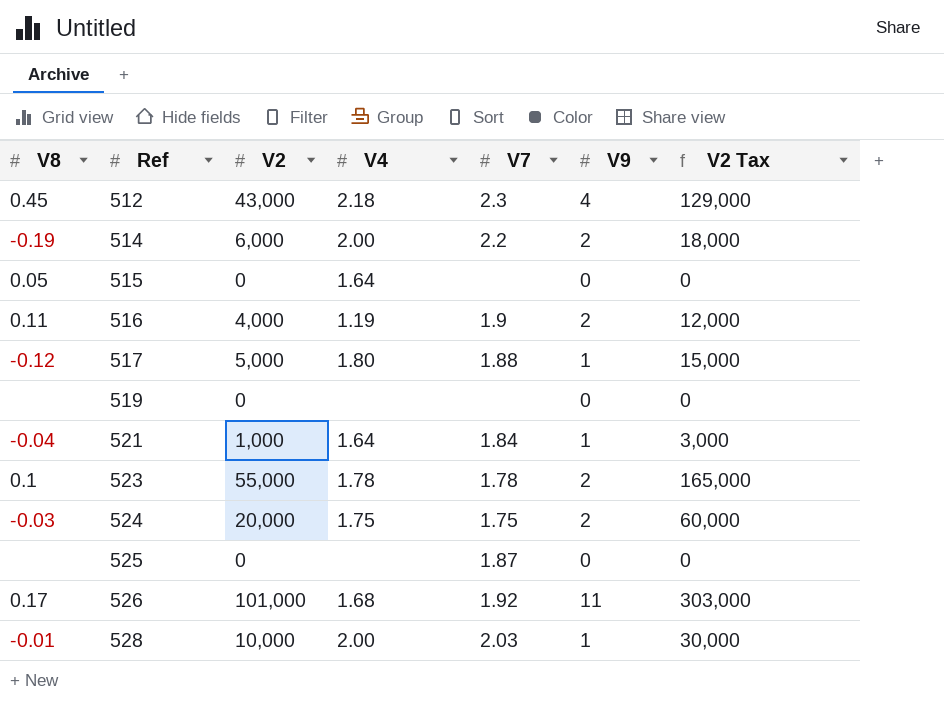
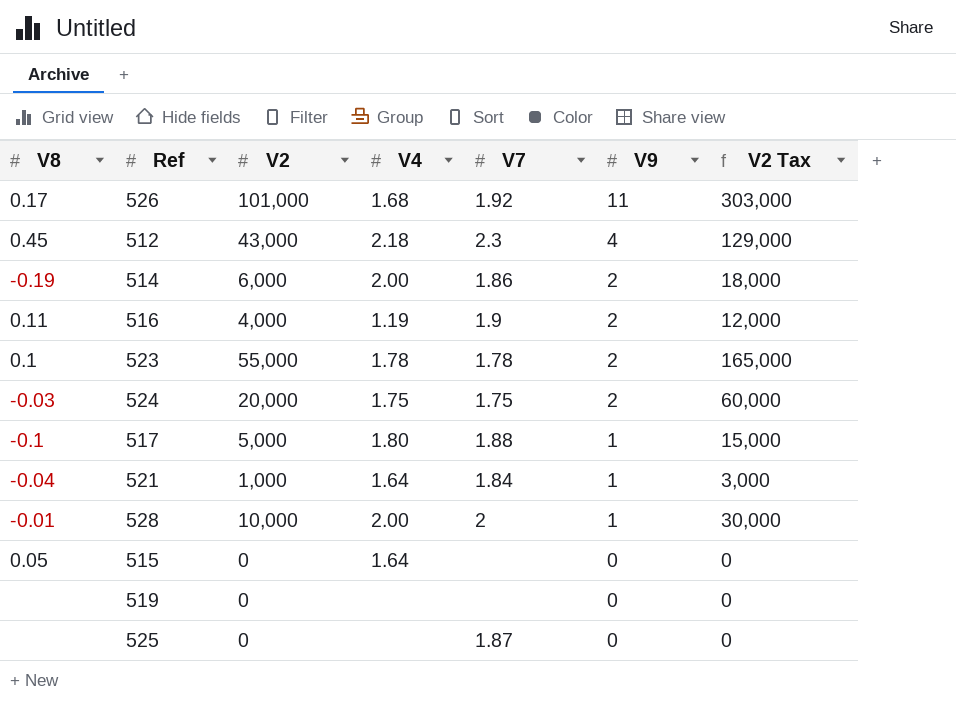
row order: Ref ascending -> V9 descending
514 | V7: 2.2 -> 1.86
517 | V8: -0.12 -> -0.1
528 | V7: 2.03 -> 2

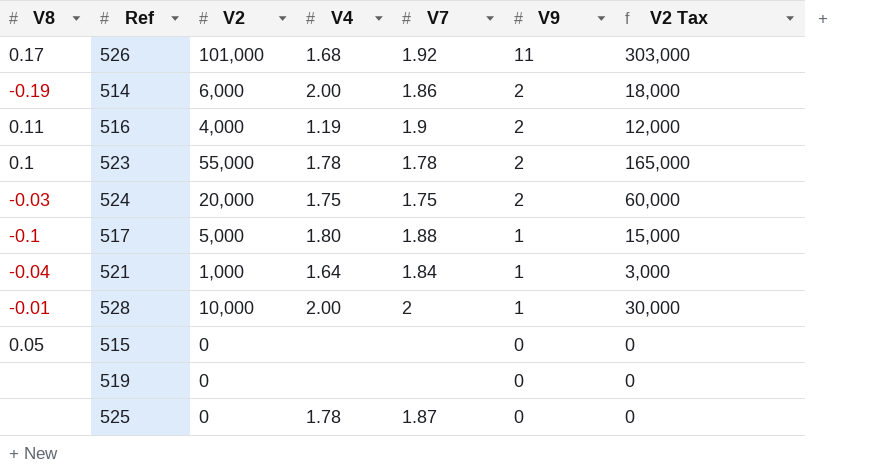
row 512: 0.45 | 43,000 | 2.18 | 2.3 | 4 | 129,000 -> none
515 | V4: 1.64 -> none
525 | V4: none -> 1.78

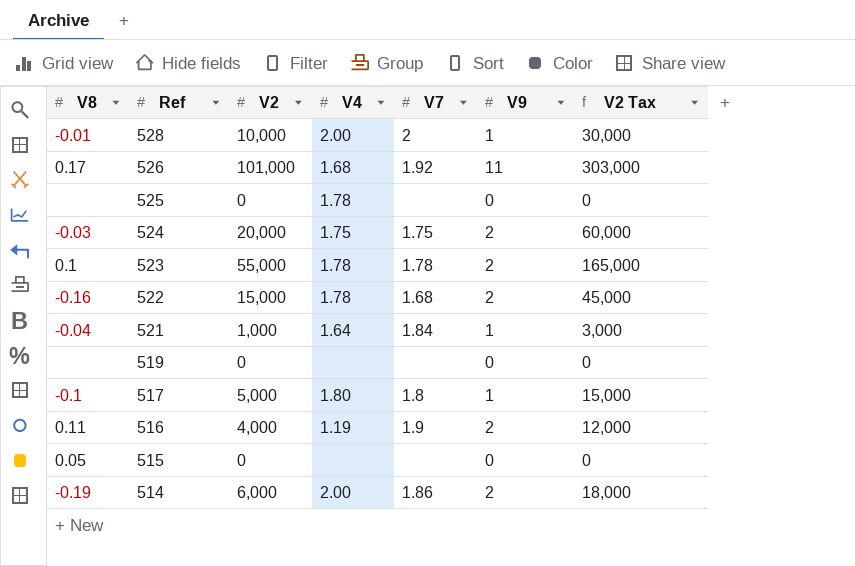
row order: V9 descending -> Ref descending
525 | V7: 1.87 -> none
row 522: none -> -0.16 | 15,000 | 1.78 | 1.68 | 2 | 45,000
517 | V7: 1.88 -> 1.8

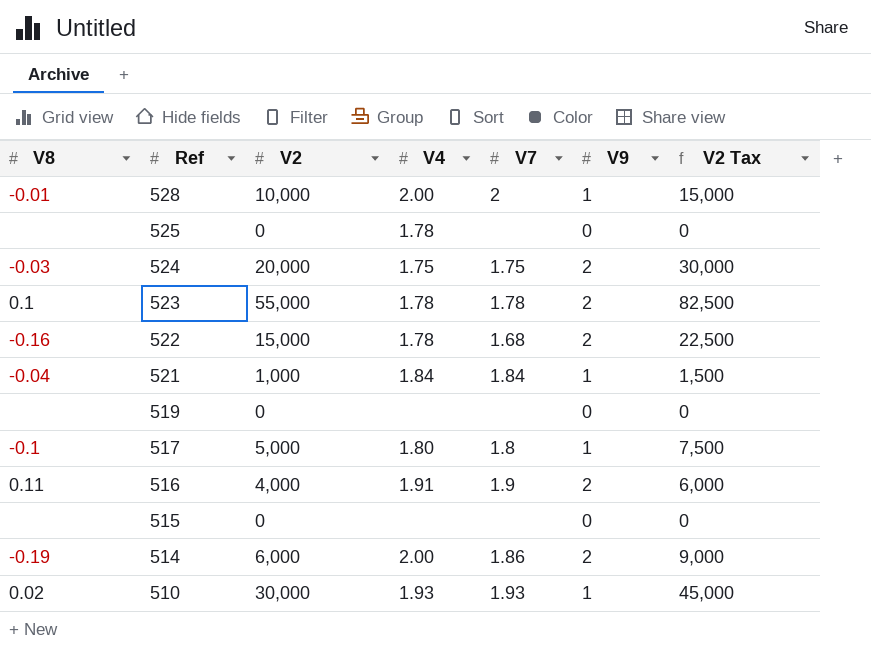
column V2 Tax | formula: [V2] * 3 -> [V2] * 1.5
row 526: 0.17 | 101,000 | 1.68 | 1.92 | 11 | 303,000 -> none
521 | V4: 1.64 -> 1.84
516 | V4: 1.19 -> 1.91
515 | V8: 0.05 -> none
row 510: none -> 0.02 | 30,000 | 1.93 | 1.93 | 1 | 45,000

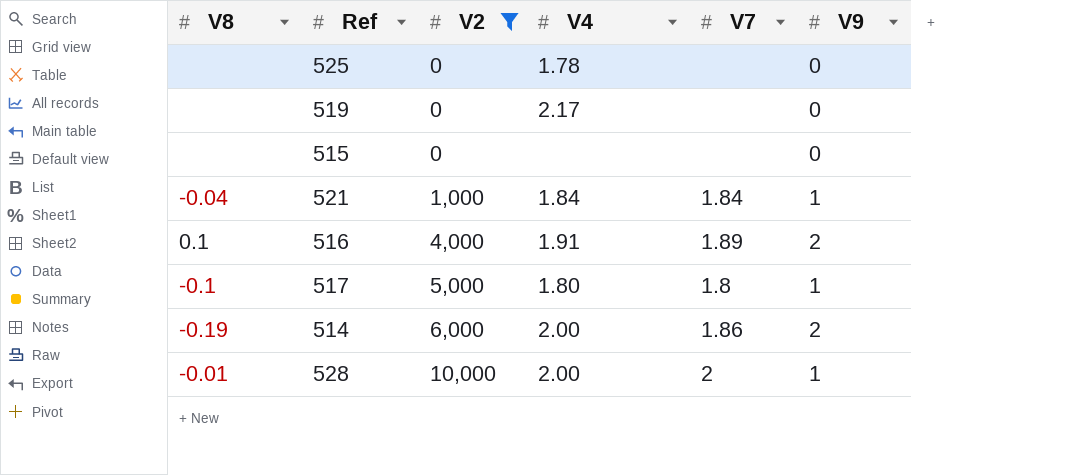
filter: none -> V2 <= 10,000
row order: Ref descending -> V2 ascending
column V2 Tax | formula: [V2] * 1.5 -> none
519 | V4: none -> 2.17
516 | V8: 0.11 -> 0.1
516 | V7: 1.9 -> 1.89

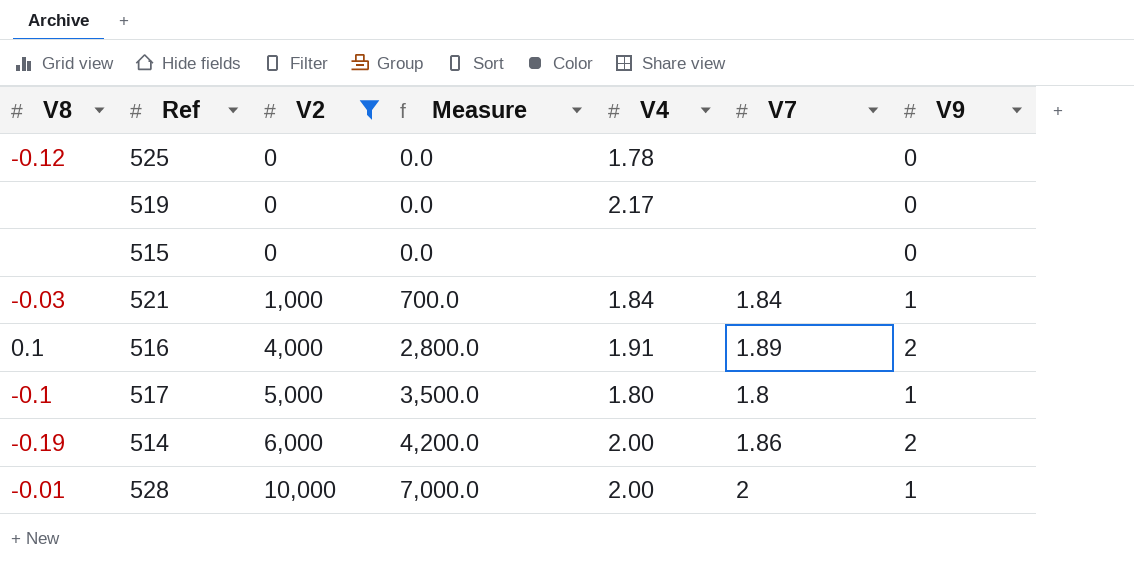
column Measure | formula: none -> [V2] * 0.7
525 | V8: none -> -0.12
521 | V8: -0.04 -> -0.03

